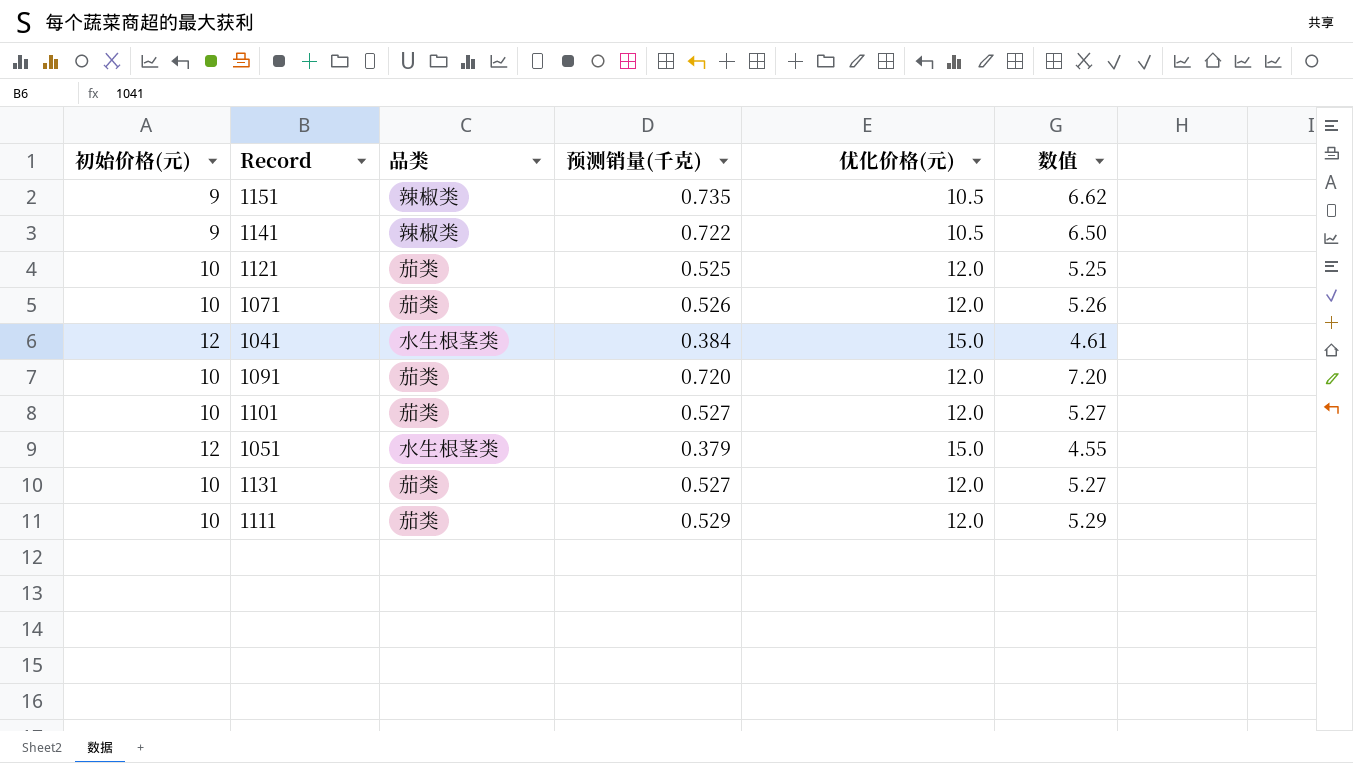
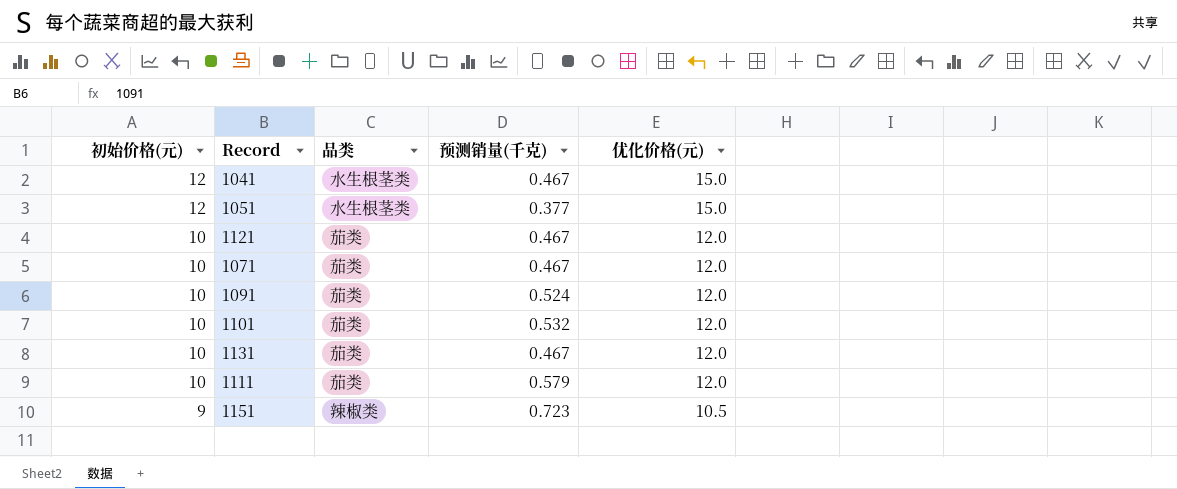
row order: none -> 初始价格(元) descending
column 数值 | formula: [初始价格(元)] * [预测销量(千克)] -> none
row 1141: 9 | 辣椒类 | 0.722 | 10.5 | 6.50 -> none
1041 | 预测销量(千克): 0.384 -> 0.467
1051 | 预测销量(千克): 0.379 -> 0.377
1121 | 预测销量(千克): 0.525 -> 0.467
1071 | 预测销量(千克): 0.526 -> 0.467
1091 | 预测销量(千克): 0.720 -> 0.524
1101 | 预测销量(千克): 0.527 -> 0.532
1131 | 预测销量(千克): 0.527 -> 0.467
1111 | 预测销量(千克): 0.529 -> 0.579
1151 | 预测销量(千克): 0.735 -> 0.723

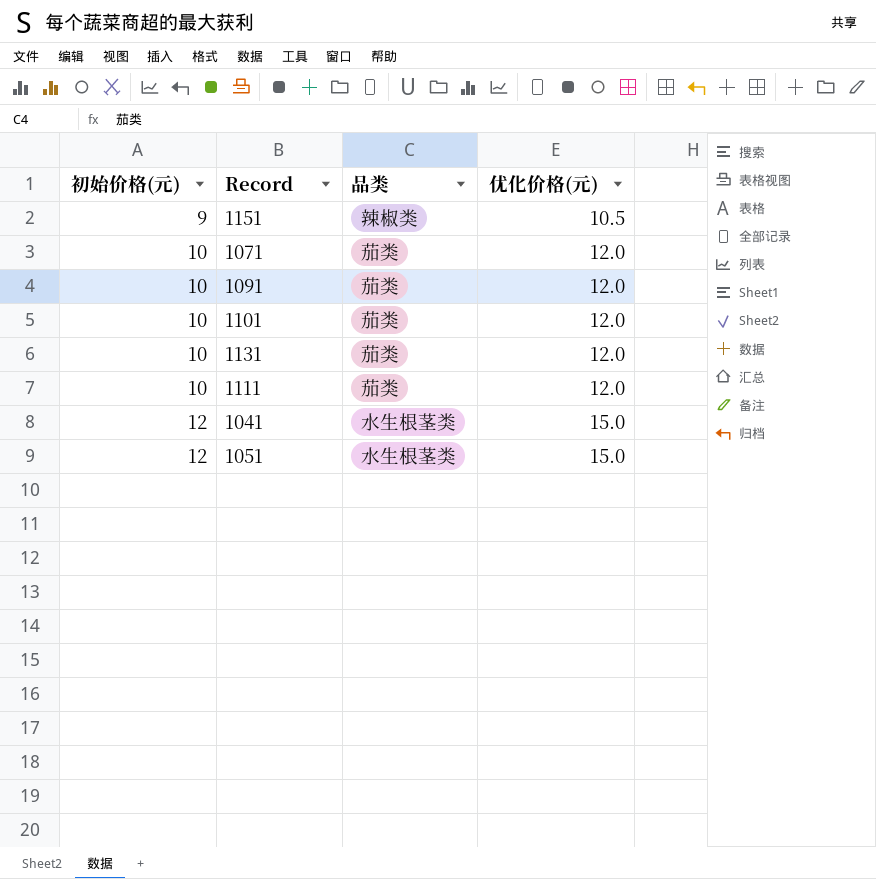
row order: 初始价格(元) descending -> 初始价格(元) ascending
column 预测销量(千克) | position: 4 -> none
row 1121: 10 | 茄类 | 0.467 | 12.0 -> none

